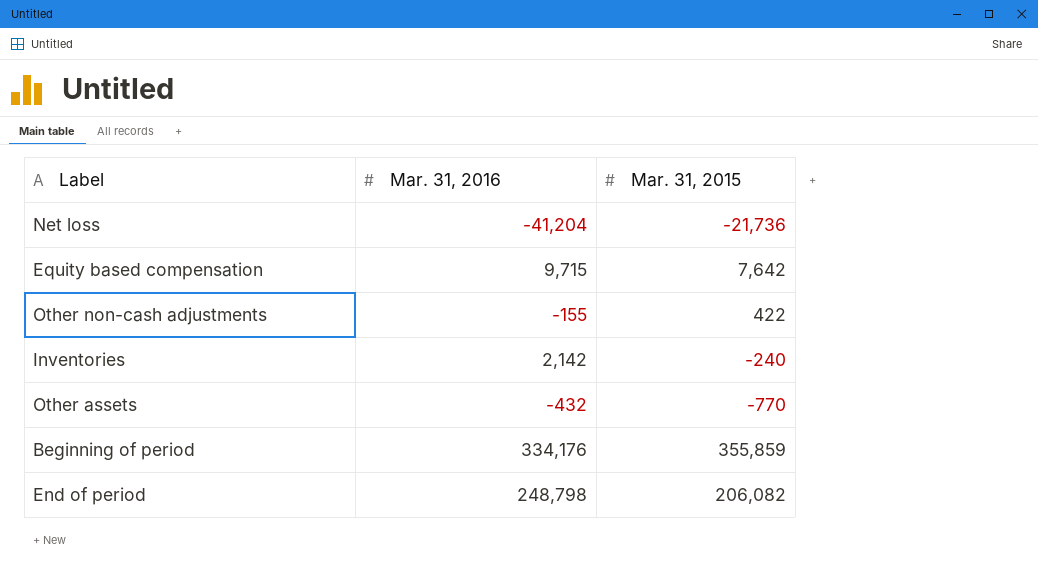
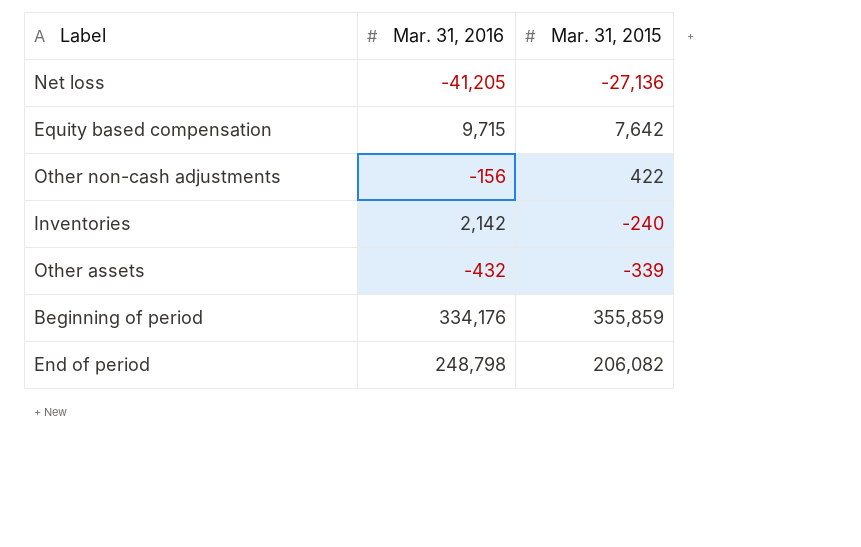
Net loss | Mar. 31, 2016: -41,204 -> -41,205
Net loss | Mar. 31, 2015: -21,736 -> -27,136
Other non-cash adjustments | Mar. 31, 2016: -155 -> -156
Other assets | Mar. 31, 2015: -770 -> -339

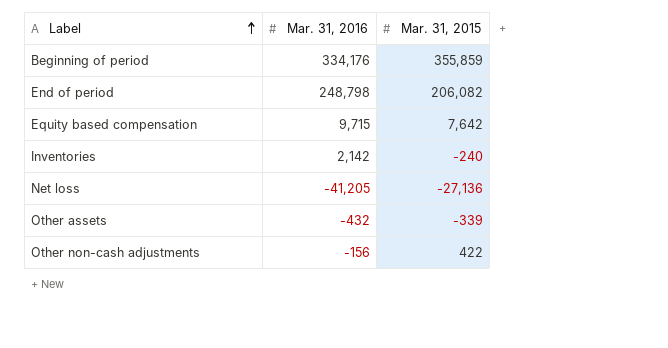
row order: none -> Label ascending

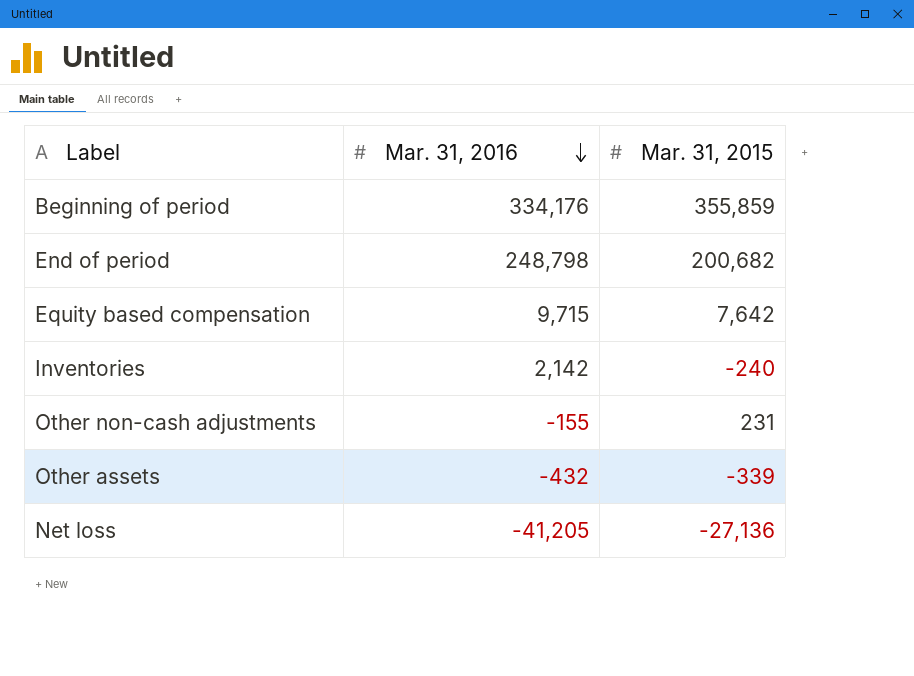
row order: Label ascending -> Mar. 31, 2016 descending
End of period | Mar. 31, 2015: 206,082 -> 200,682
Other non-cash adjustments | Mar. 31, 2016: -156 -> -155
Other non-cash adjustments | Mar. 31, 2015: 422 -> 231

